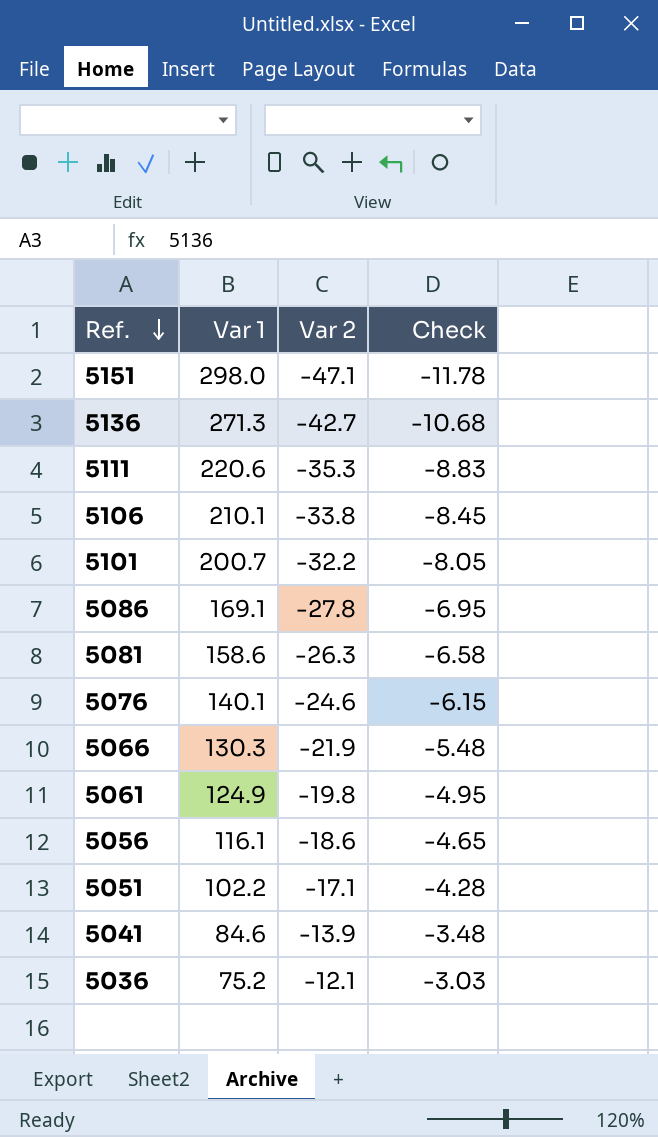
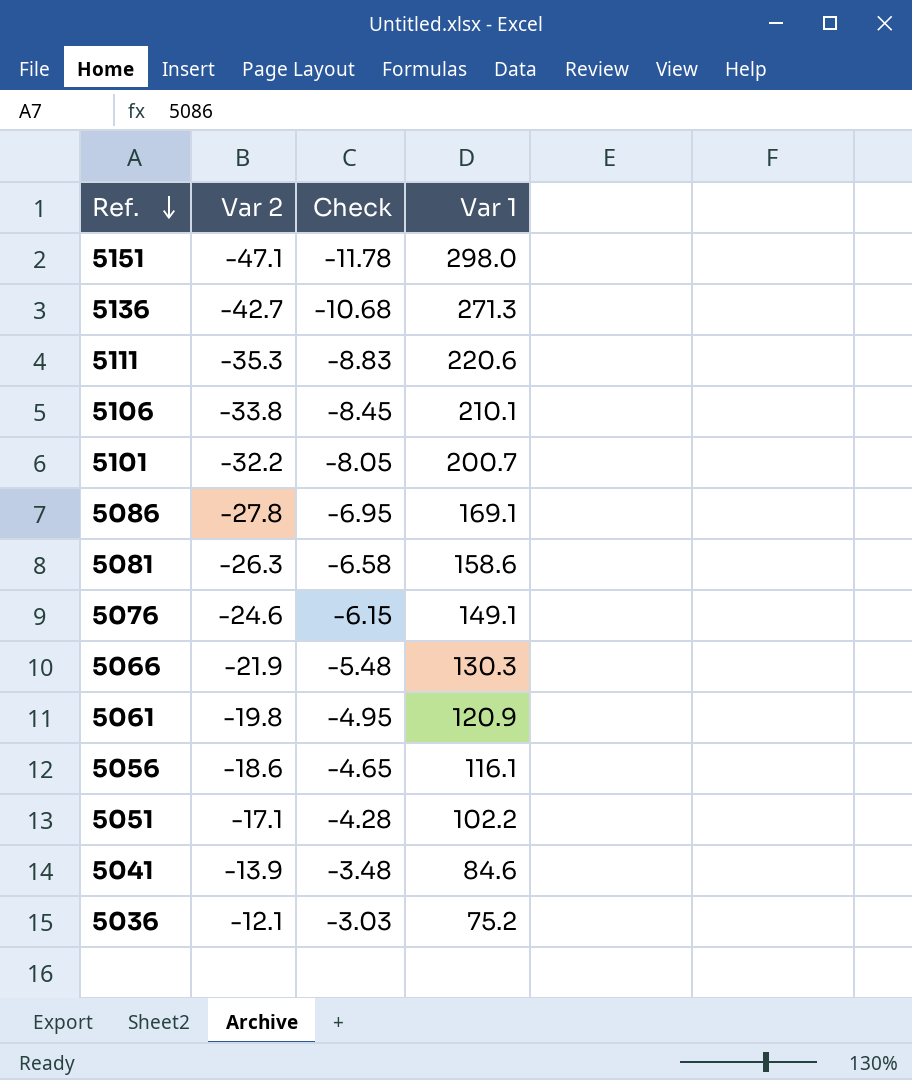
column Var 1 | position: 2 -> 4
5076 | Var 1: 140.1 -> 149.1
5061 | Var 1: 124.9 -> 120.9

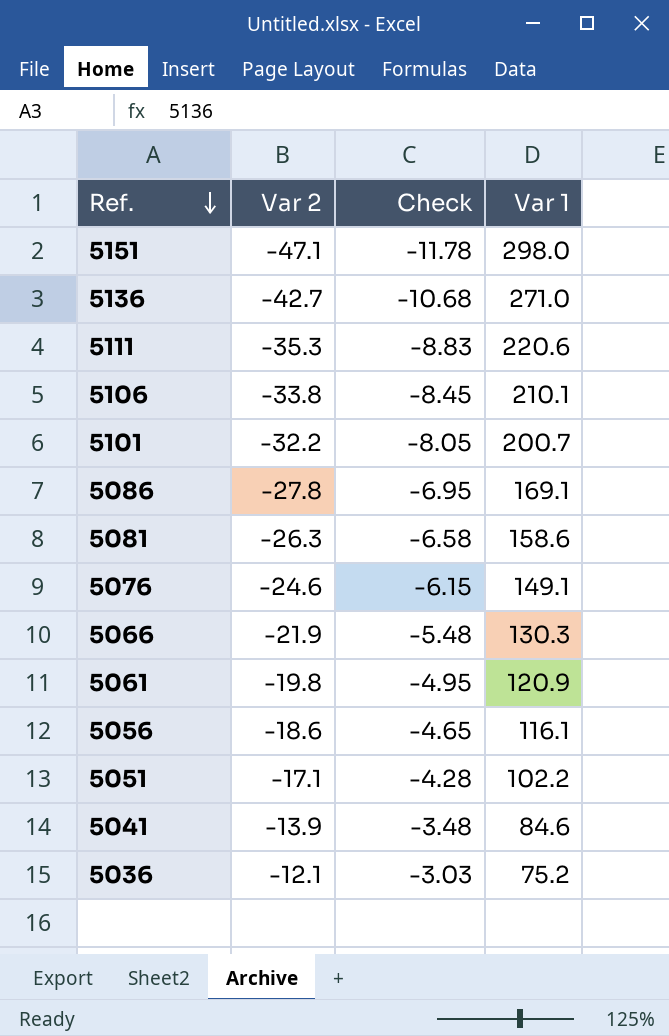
5136 | Var 1: 271.3 -> 271.0

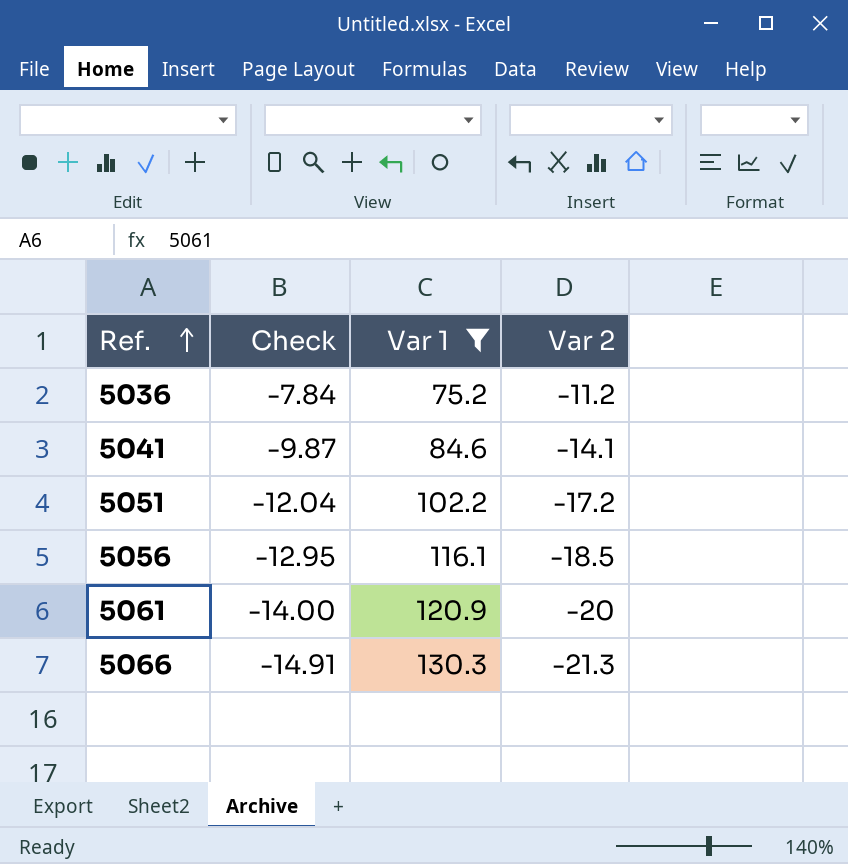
filter: none -> Var 1 <= 130.3
row order: Ref. descending -> Ref. ascending
column Check | formula: [Var 2] * 0.25 -> [Var 2] * 0.7
column Var 2 | position: 2 -> 4
5036 | Var 2: -12.1 -> -11.2
5041 | Var 2: -13.9 -> -14.1
5051 | Var 2: -17.1 -> -17.2
5056 | Var 2: -18.6 -> -18.5
5061 | Var 2: -19.8 -> -20
5066 | Var 2: -21.9 -> -21.3

